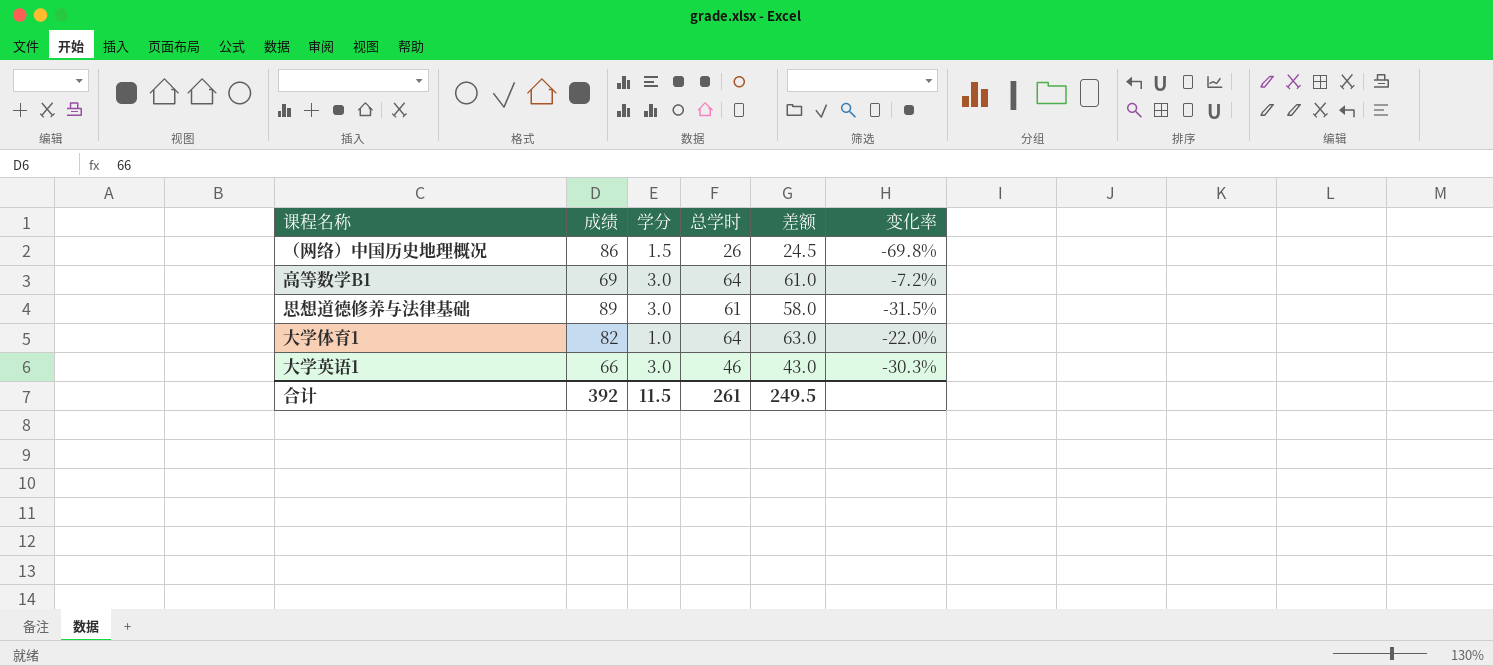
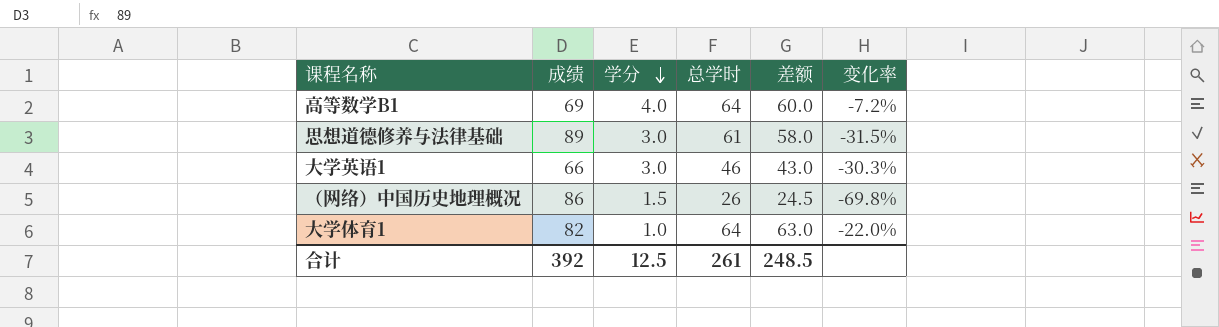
row order: none -> 学分 descending
高等数学B1 | 学分: 3.0 -> 4.0
高等数学B1 | 差额: 61.0 -> 60.0
合计 | 学分: 11.5 -> 12.5
合计 | 差额: 249.5 -> 248.5

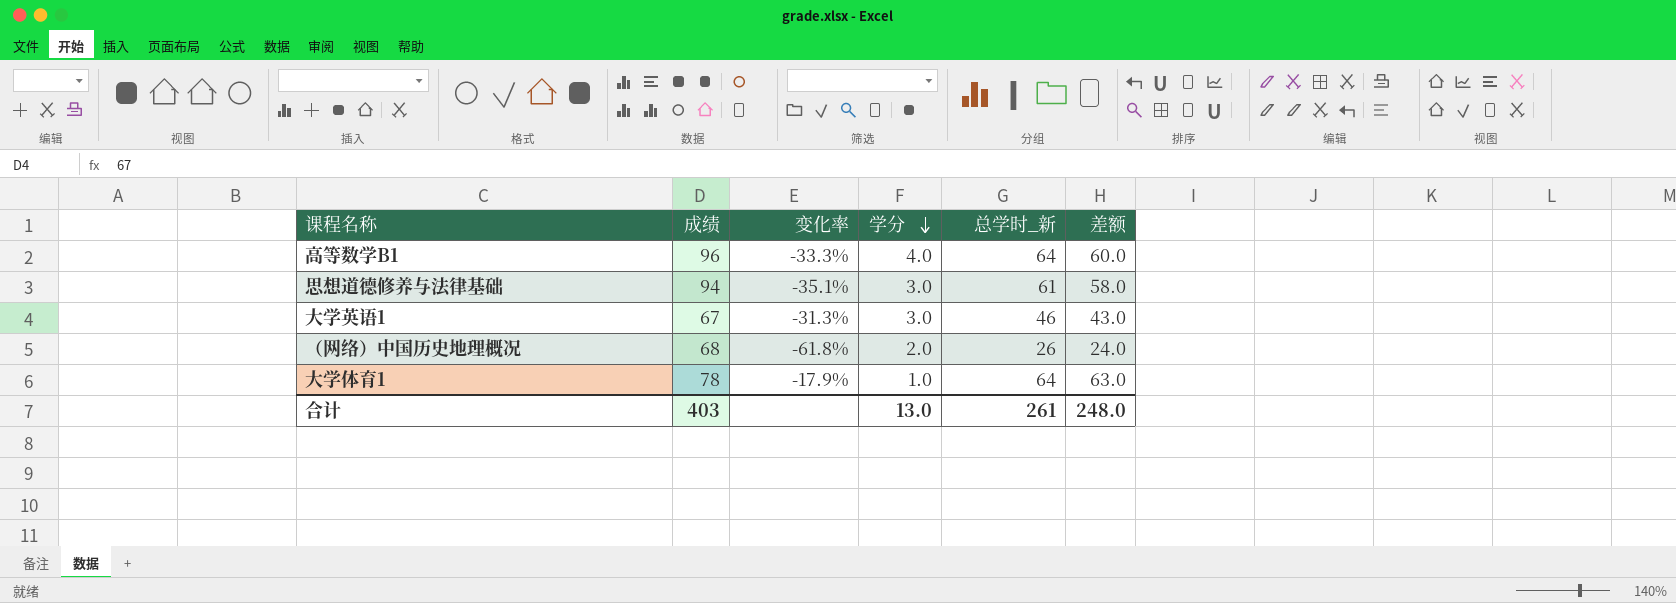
column 变化率 | position: 6 -> 3
column name: 总学时 -> 总学时_新
高等数学B1 | 成绩: 69 -> 96
高等数学B1 | 变化率: -7.2% -> -33.3%
思想道德修养与法律基础 | 成绩: 89 -> 94
思想道德修养与法律基础 | 变化率: -31.5% -> -35.1%
大学英语1 | 成绩: 66 -> 67
大学英语1 | 变化率: -30.3% -> -31.3%
（网络）中国历史地理概况 | 成绩: 86 -> 68
（网络）中国历史地理概况 | 变化率: -69.8% -> -61.8%
（网络）中国历史地理概况 | 学分: 1.5 -> 2.0
（网络）中国历史地理概况 | 差额: 24.5 -> 24.0
大学体育1 | 成绩: 82 -> 78
大学体育1 | 变化率: -22.0% -> -17.9%
合计 | 成绩: 392 -> 403
合计 | 学分: 12.5 -> 13.0
合计 | 差额: 248.5 -> 248.0

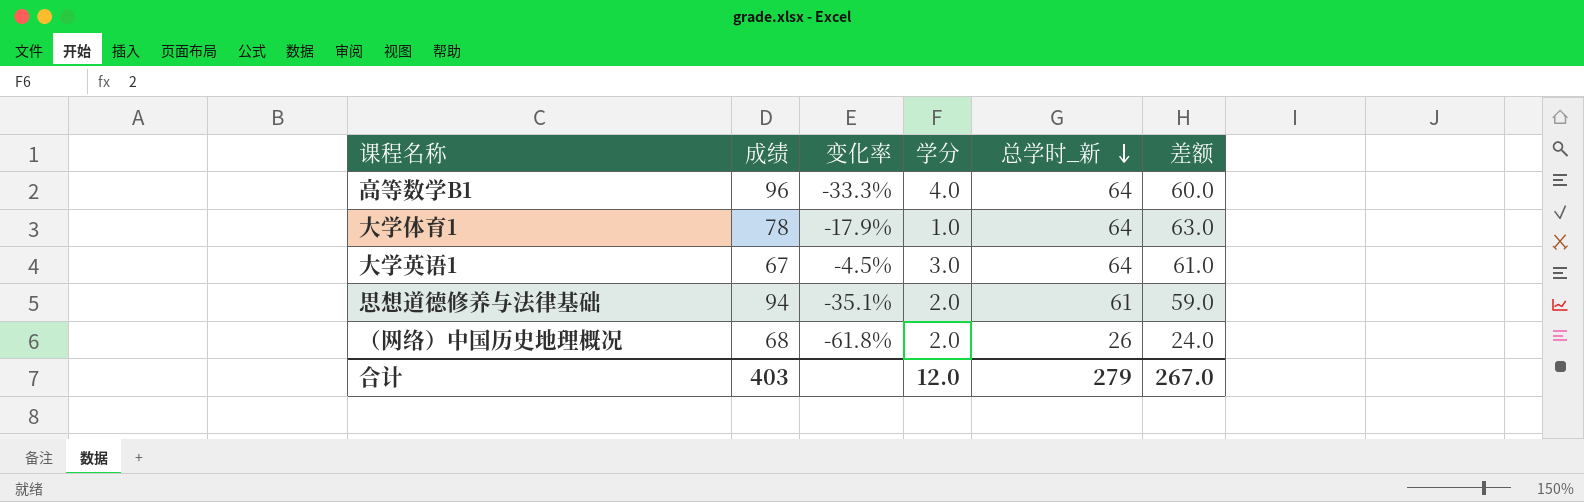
row order: 学分 descending -> 总学时_新 descending
大学英语1 | 变化率: -31.3% -> -4.5%
大学英语1 | 总学时_新: 46 -> 64
大学英语1 | 差额: 43.0 -> 61.0
思想道德修养与法律基础 | 学分: 3.0 -> 2.0
思想道德修养与法律基础 | 差额: 58.0 -> 59.0
合计 | 学分: 13.0 -> 12.0
合计 | 总学时_新: 261 -> 279
合计 | 差额: 248.0 -> 267.0

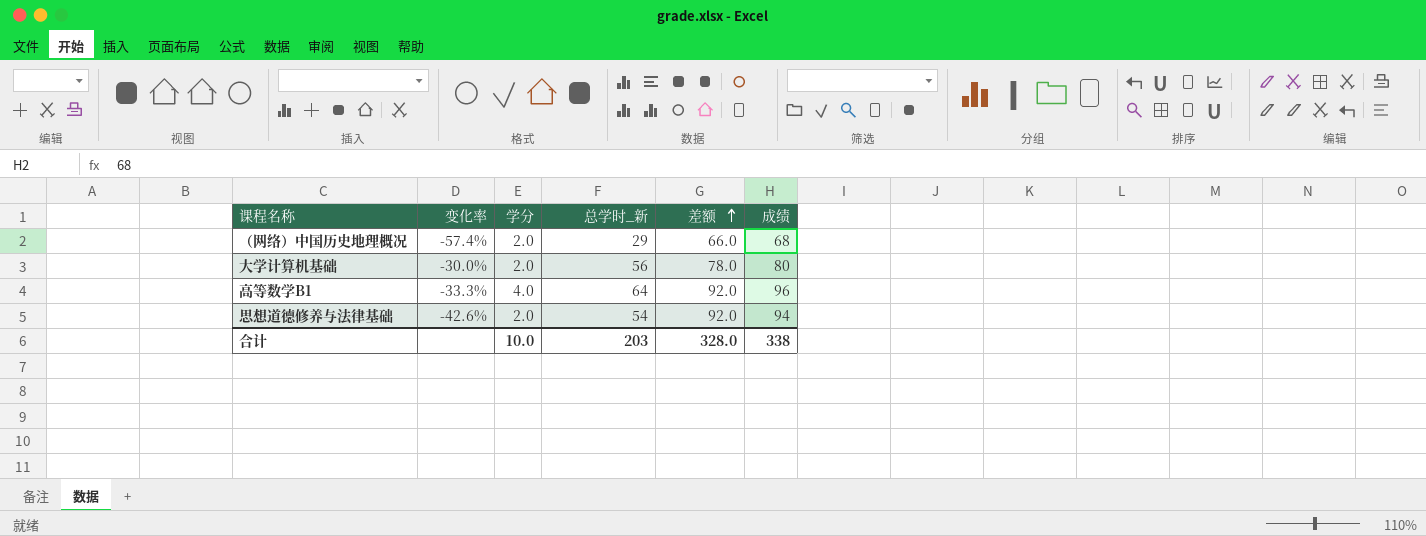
row order: 总学时_新 descending -> 差额 ascending
column 差额 | formula: [总学时_新] - [学分] -> [成绩] - [学分]
column 成绩 | position: 2 -> 6
row 大学体育1: 78 | -17.9% | 1.0 | 64 | 63.0 -> none
row 大学英语1: 67 | -4.5% | 3.0 | 64 | 61.0 -> none
（网络）中国历史地理概况 | 变化率: -61.8% -> -57.4%
（网络）中国历史地理概况 | 总学时_新: 26 -> 29
row 大学计算机基础: none -> -30.0% | 2.0 | 56 | 78.0 | 80
思想道德修养与法律基础 | 变化率: -35.1% -> -42.6%
思想道德修养与法律基础 | 总学时_新: 61 -> 54
合计 | 学分: 12.0 -> 10.0
合计 | 总学时_新: 279 -> 203
合计 | 差额: 267.0 -> 328.0
合计 | 成绩: 403 -> 338

